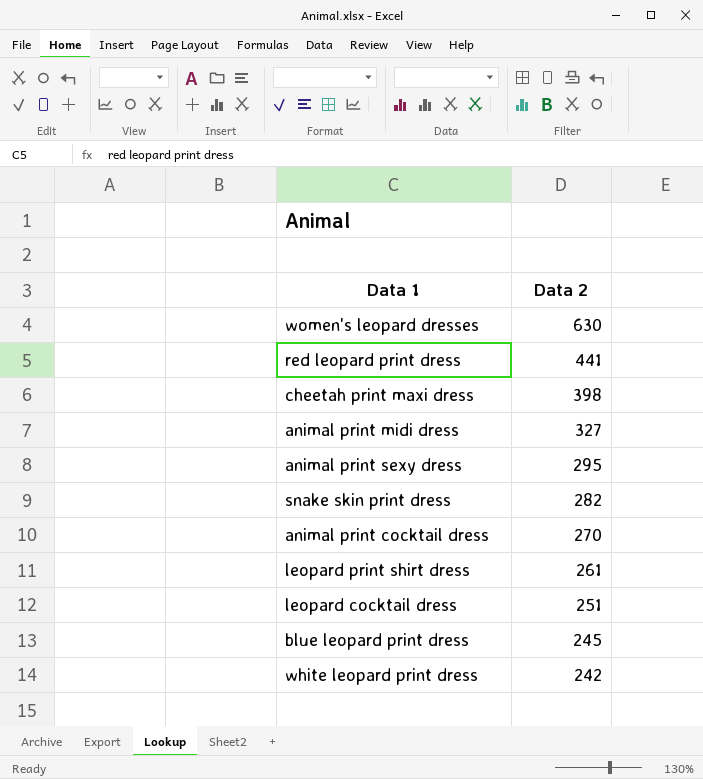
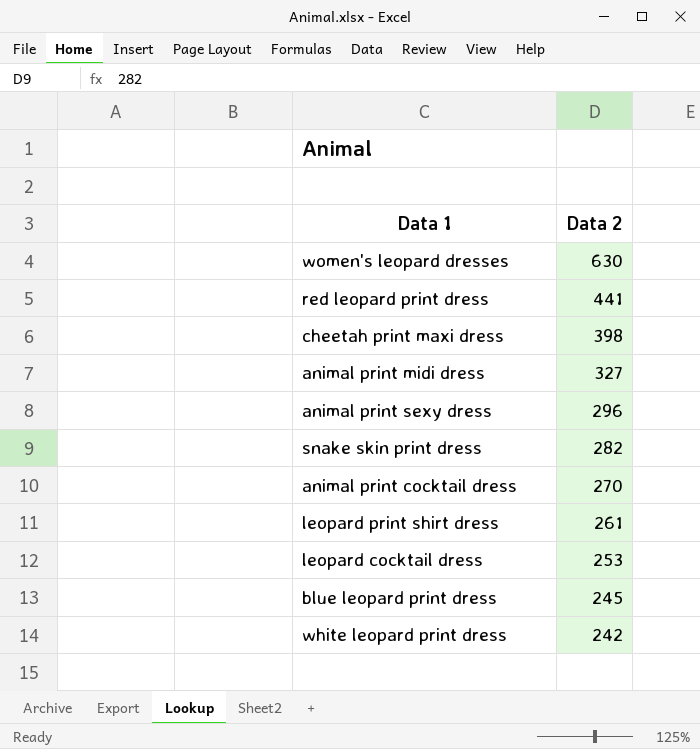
animal print sexy dress | Data 2: 295 -> 296
leopard cocktail dress | Data 2: 251 -> 253

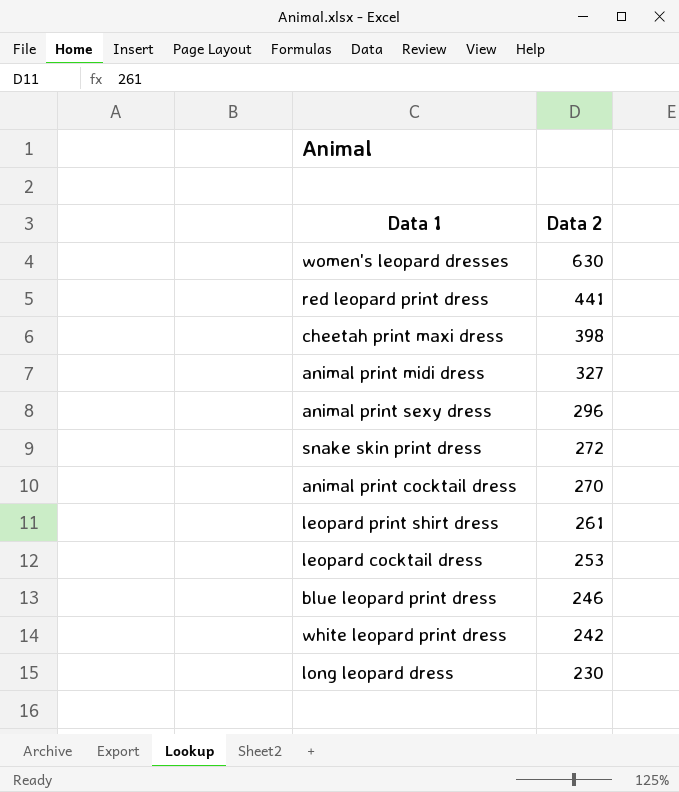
snake skin print dress | Data 2: 282 -> 272
blue leopard print dress | Data 2: 245 -> 246
row long leopard dress: none -> 230

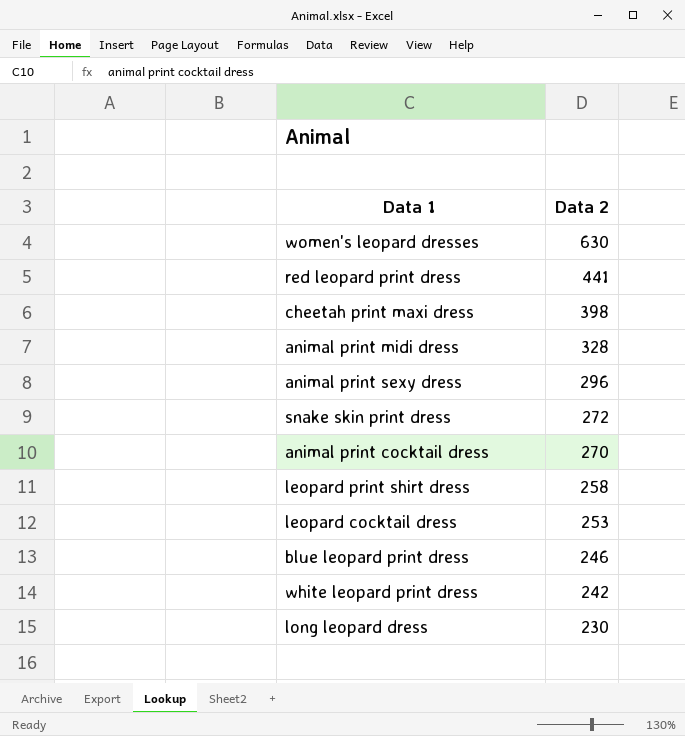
animal print midi dress | Data 2: 327 -> 328
leopard print shirt dress | Data 2: 261 -> 258

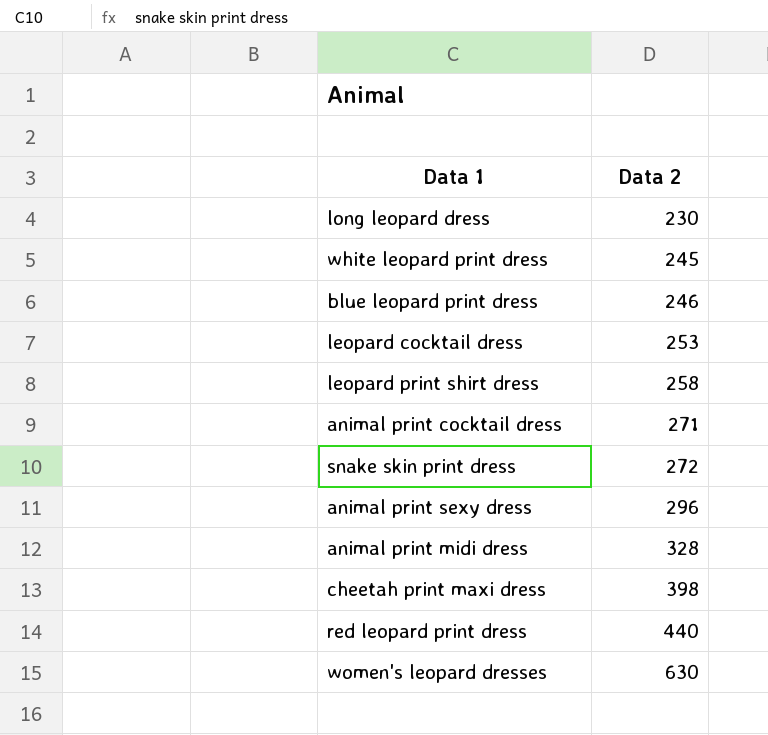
row order: Data 2 descending -> Data 2 ascending
white leopard print dress | Data 2: 242 -> 245
animal print cocktail dress | Data 2: 270 -> 271
red leopard print dress | Data 2: 441 -> 440

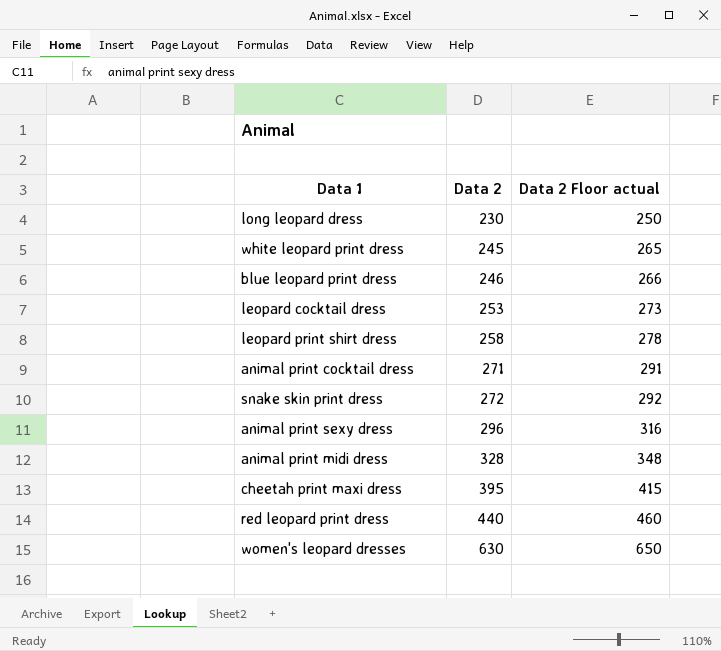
column Data 2 Floor actual | formula: none -> [Data 2] + 20
cheetah print maxi dress | Data 2: 398 -> 395

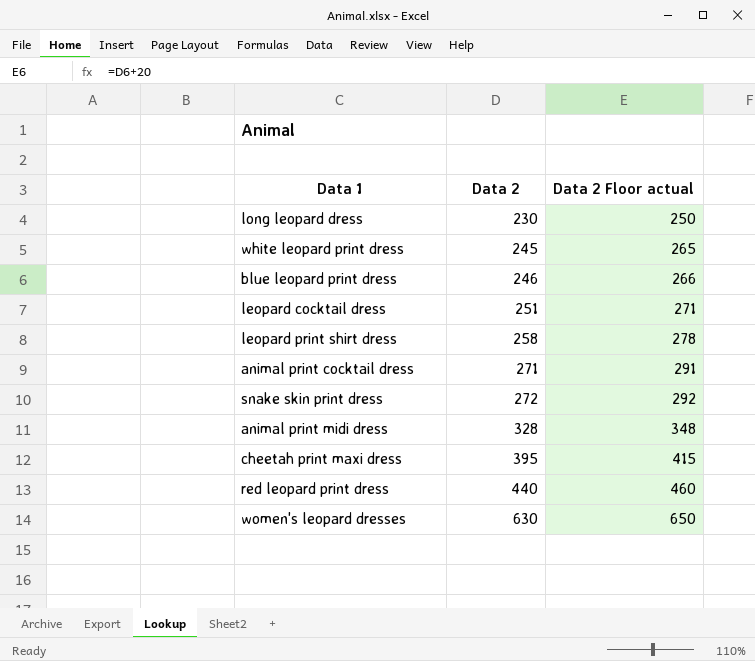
row animal print sexy dress: 296 | 316 -> none
leopard cocktail dress | Data 2: 253 -> 251
leopard cocktail dress | Data 2 Floor actual: 273 -> 271

